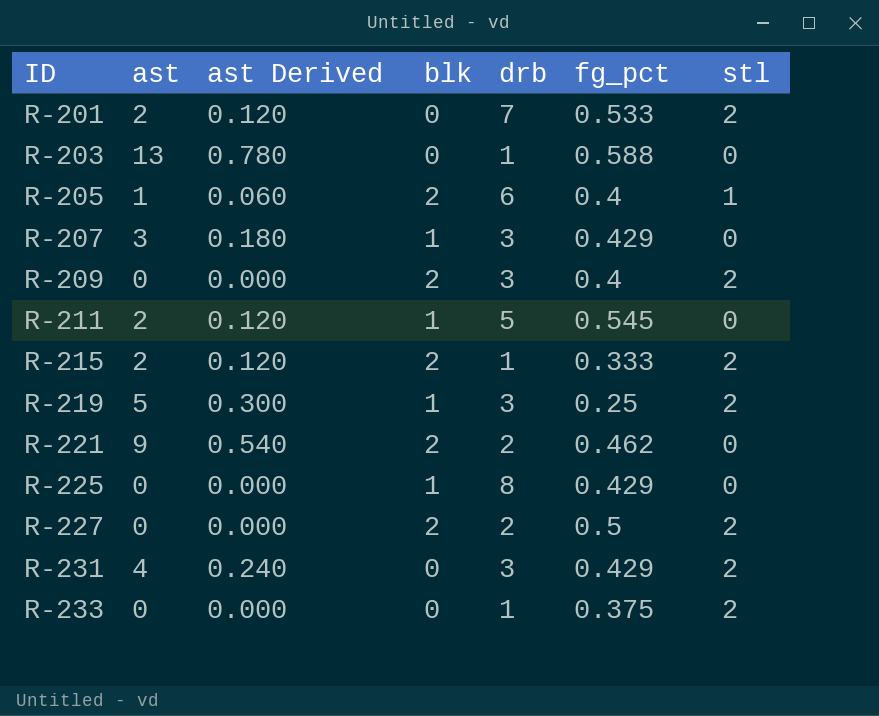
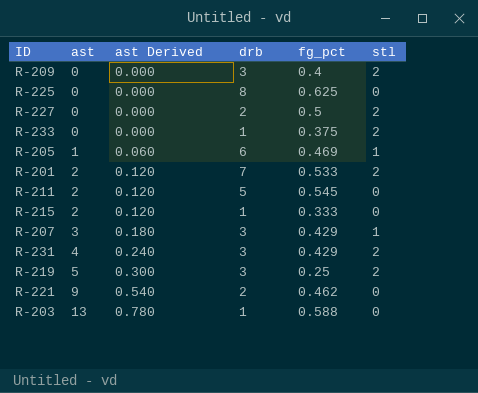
row order: ID ascending -> ast ascending
column blk | position: 4 -> none
R-225 | fg_pct: 0.429 -> 0.625
R-205 | fg_pct: 0.4 -> 0.469
R-215 | stl: 2 -> 0
R-207 | stl: 0 -> 1

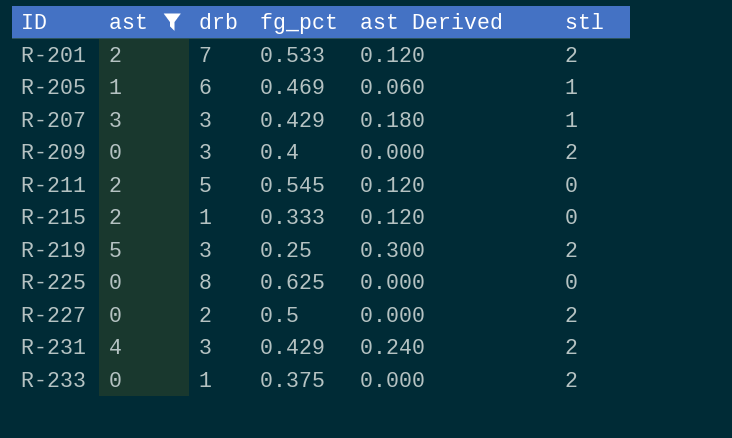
filter: none -> ast <= 5
row order: ast ascending -> ID ascending
column ast Derived | position: 3 -> 5

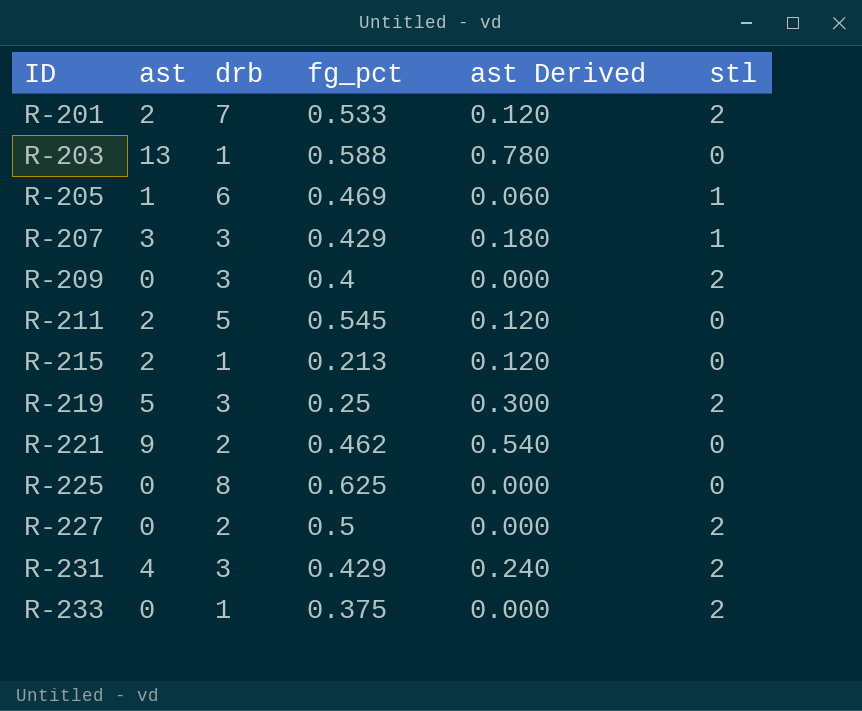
filter: ast <= 5 -> none
R-215 | fg_pct: 0.333 -> 0.213

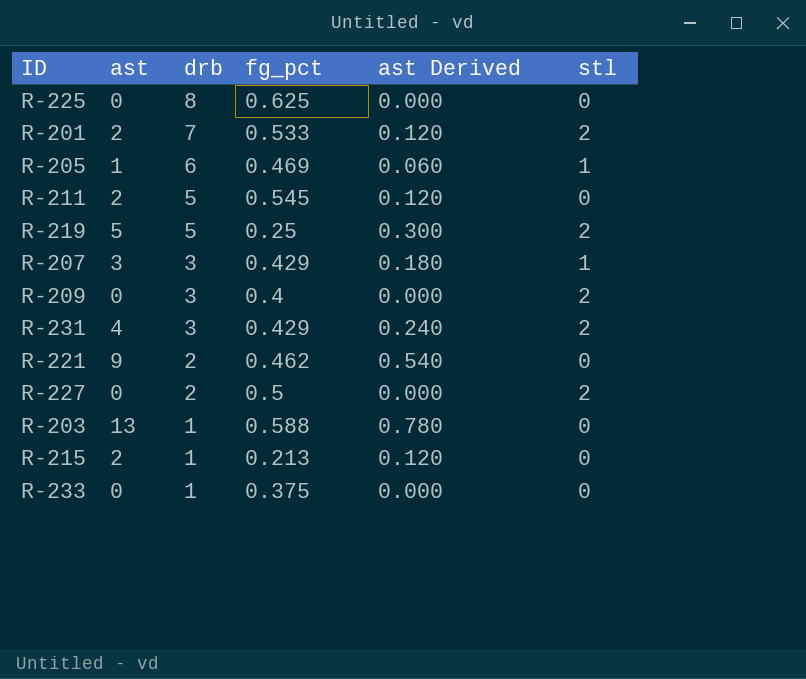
row order: ID ascending -> drb descending
R-219 | drb: 3 -> 5
R-233 | stl: 2 -> 0

